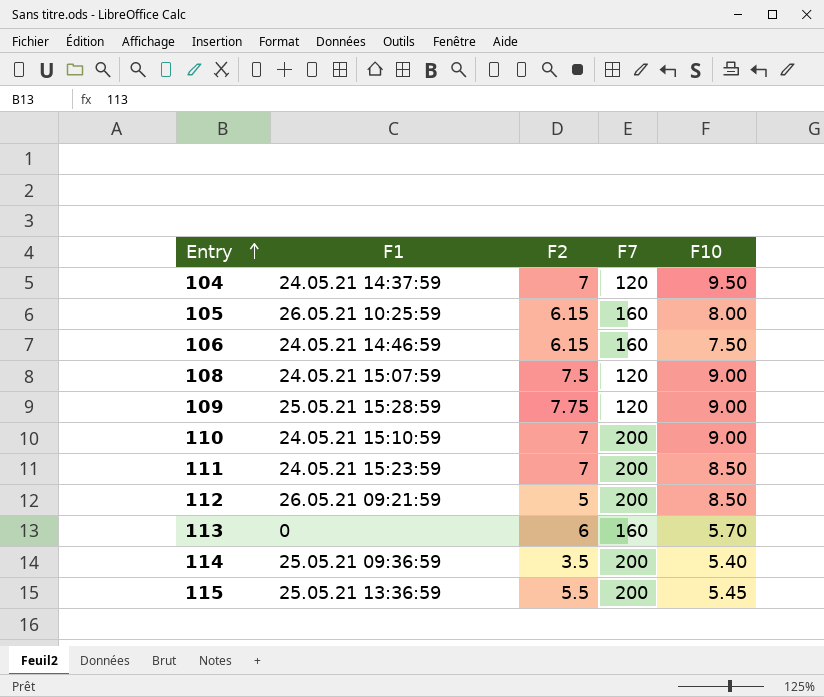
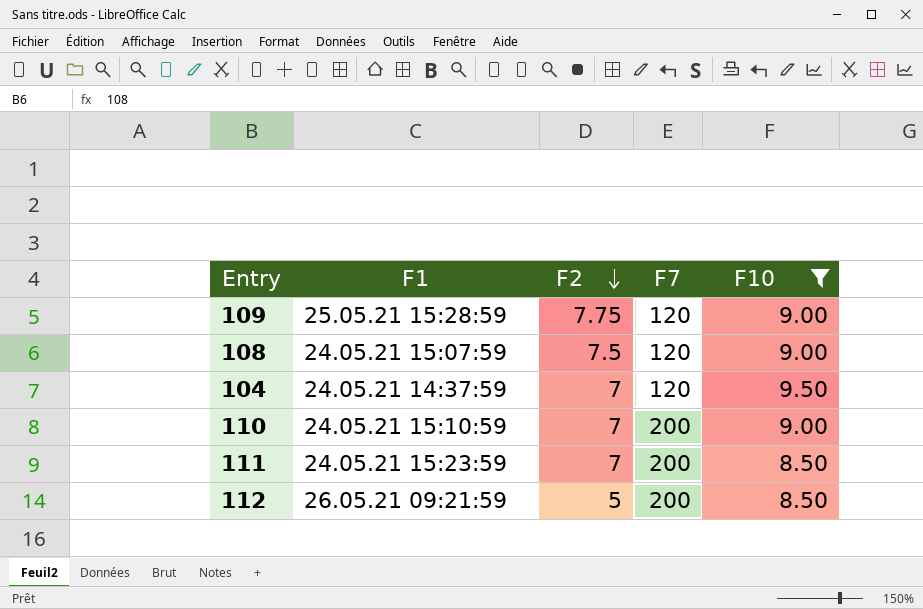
filter: none -> F10 >= 8.50
row order: Entry ascending -> F2 descending

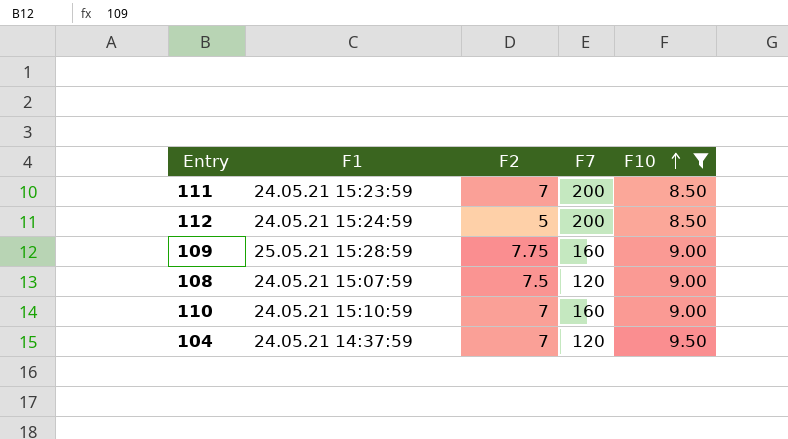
row order: F2 descending -> F10 ascending
112 | F1: 26.05.21 09:21:59 -> 24.05.21 15:24:59
109 | F7: 120 -> 160
110 | F7: 200 -> 160

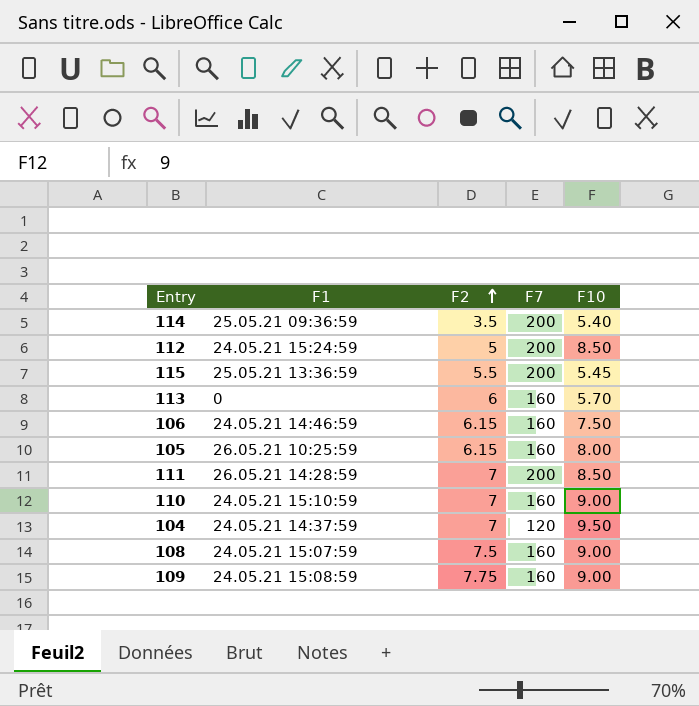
filter: F10 >= 8.50 -> none
row order: F10 ascending -> F2 ascending
111 | F1: 24.05.21 15:23:59 -> 26.05.21 14:28:59
108 | F7: 120 -> 160
109 | F1: 25.05.21 15:28:59 -> 24.05.21 15:08:59

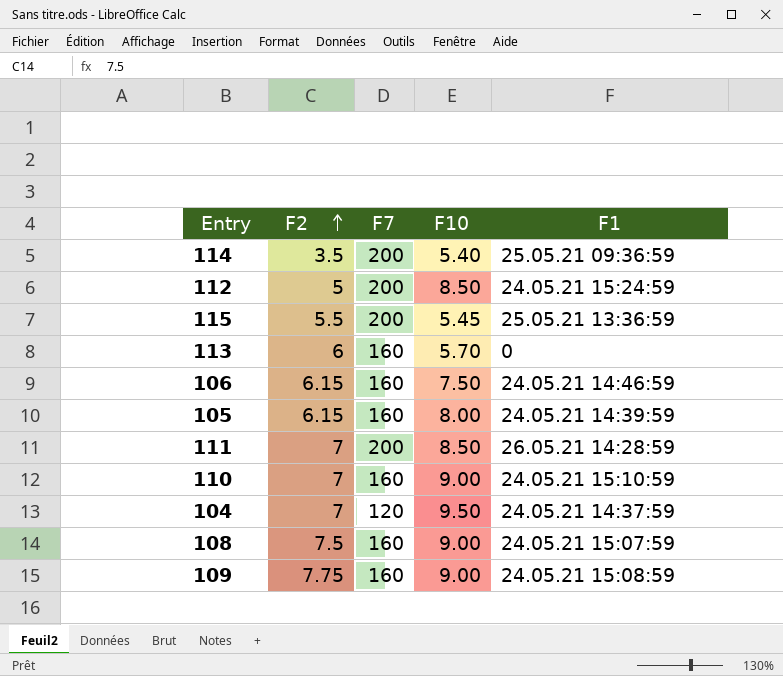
column F1 | position: 2 -> 5
105 | F1: 26.05.21 10:25:59 -> 24.05.21 14:39:59

